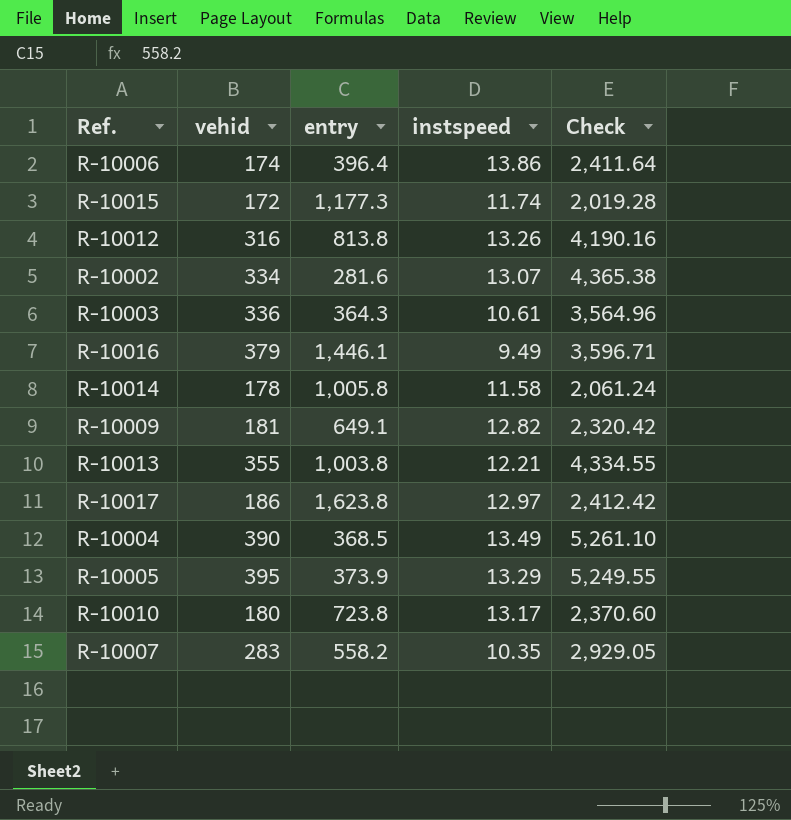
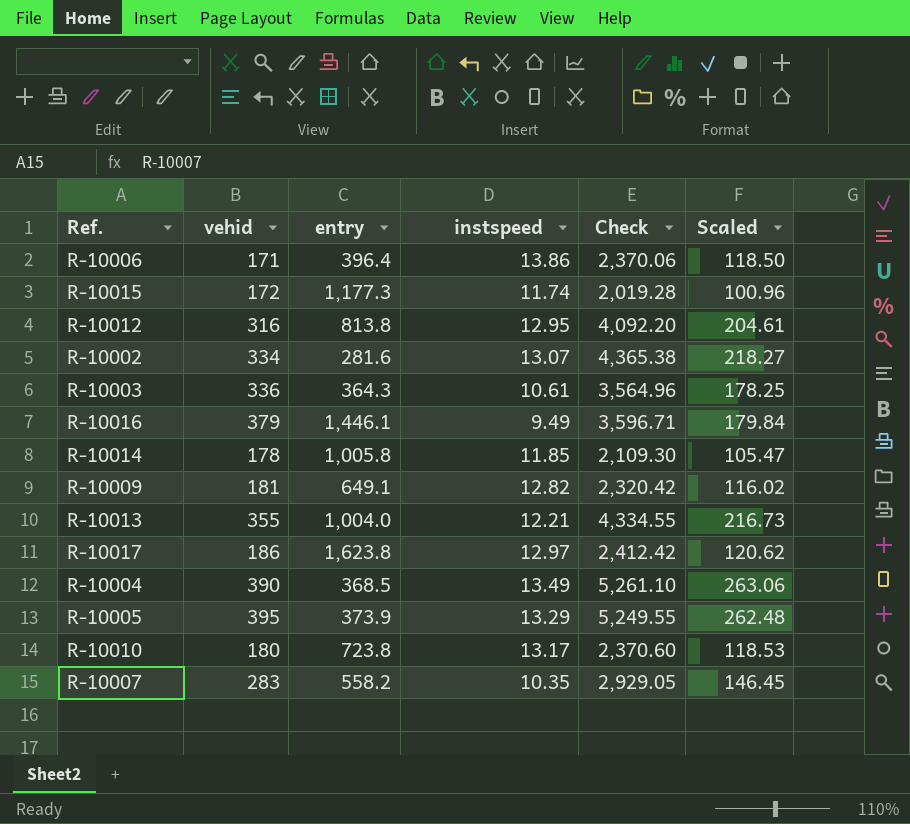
column Scaled | formula: none -> [Check] * 0.05
R-10006 | vehid: 174 -> 171
R-10006 | Check: 2,411.64 -> 2,370.06
R-10012 | instspeed: 13.26 -> 12.95
R-10012 | Check: 4,190.16 -> 4,092.20
R-10014 | instspeed: 11.58 -> 11.85
R-10014 | Check: 2,061.24 -> 2,109.30
R-10013 | entry: 1,003.8 -> 1,004.0

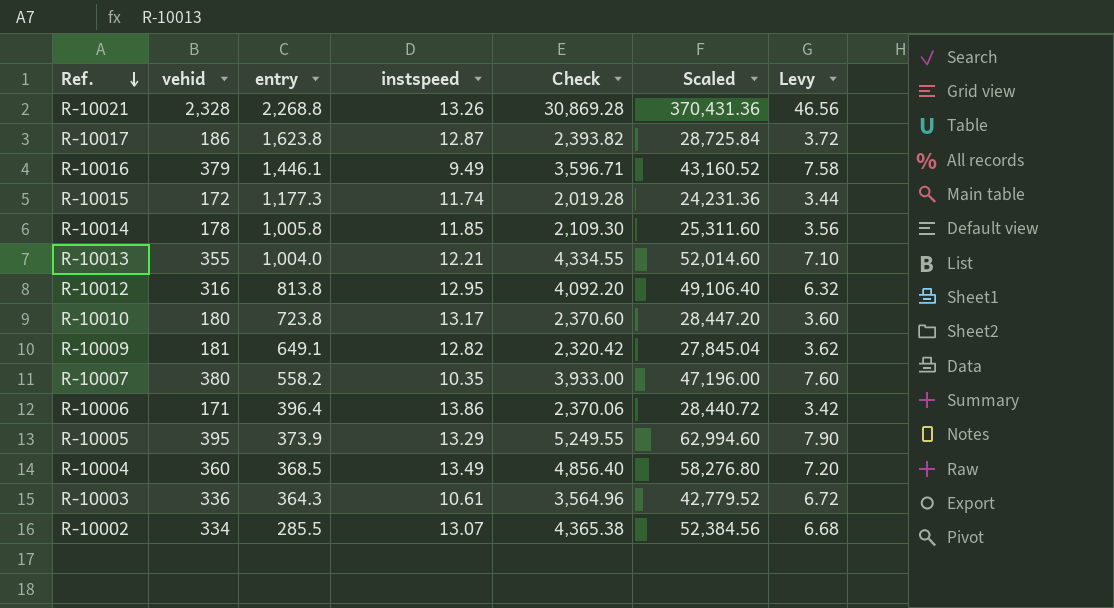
row order: none -> Ref. descending
column Scaled | formula: [Check] * 0.05 -> [Check] * 12
column Levy | formula: none -> [vehid] * 0.02
row R-10021: none -> 2,328 | 2,268.8 | 13.26 | 30,869.28 | 370,431.36 | 46.56
R-10017 | instspeed: 12.97 -> 12.87
R-10017 | Check: 2,412.42 -> 2,393.82
R-10007 | vehid: 283 -> 380
R-10007 | Check: 2,929.05 -> 3,933.00
R-10004 | vehid: 390 -> 360
R-10004 | Check: 5,261.10 -> 4,856.40
R-10002 | entry: 281.6 -> 285.5

